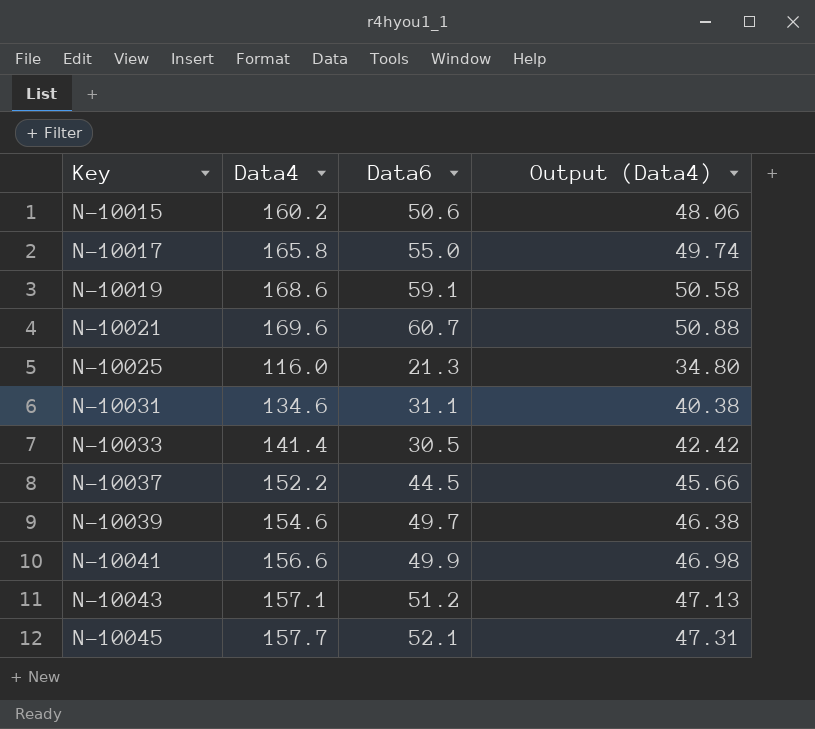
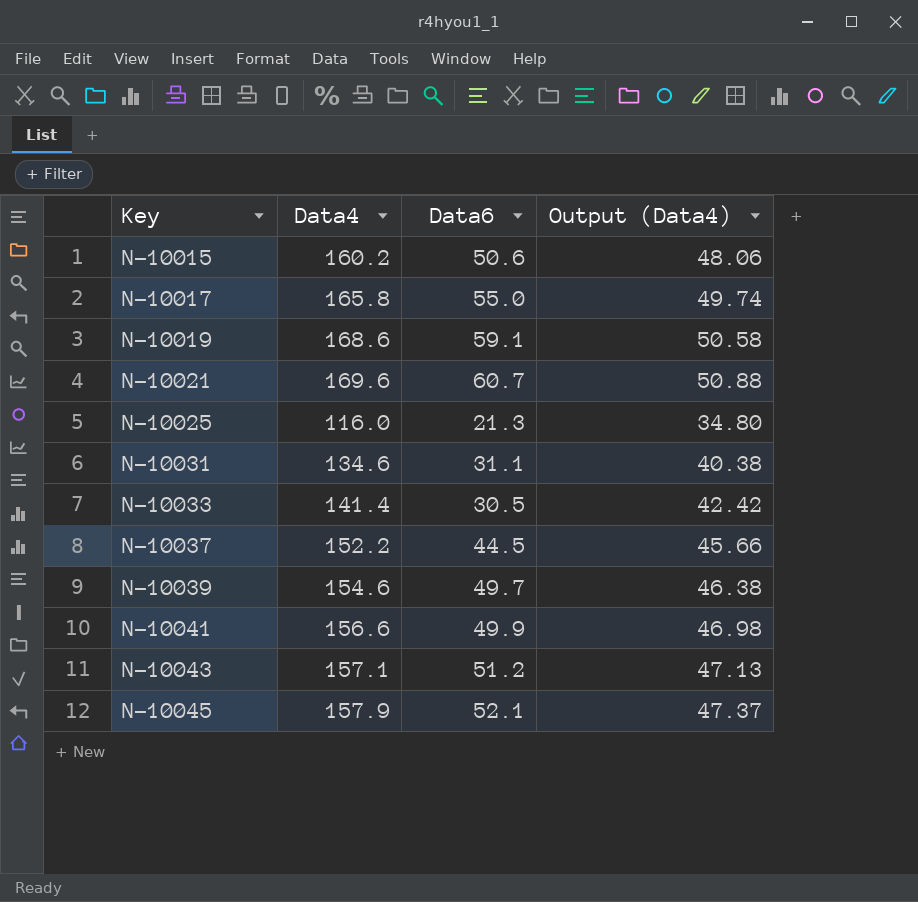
N-10045 | Data4: 157.7 -> 157.9
N-10045 | Output (Data4): 47.31 -> 47.37

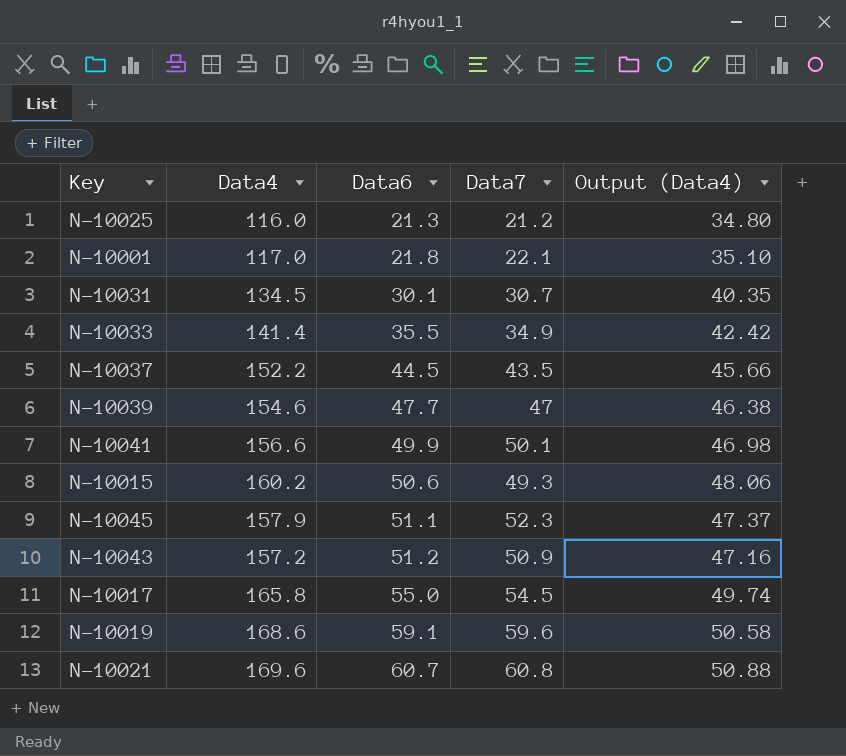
row order: Key ascending -> Data6 ascending
column Data7 | position: none -> 4
row N-10001: none -> 117.0 | 21.8 | 22.1 | 35.10
N-10031 | Data4: 134.6 -> 134.5
N-10031 | Data6: 31.1 -> 30.1
N-10031 | Output (Data4): 40.38 -> 40.35
N-10033 | Data6: 30.5 -> 35.5
N-10039 | Data6: 49.7 -> 47.7
N-10045 | Data6: 52.1 -> 51.1
N-10043 | Data4: 157.1 -> 157.2
N-10043 | Output (Data4): 47.13 -> 47.16

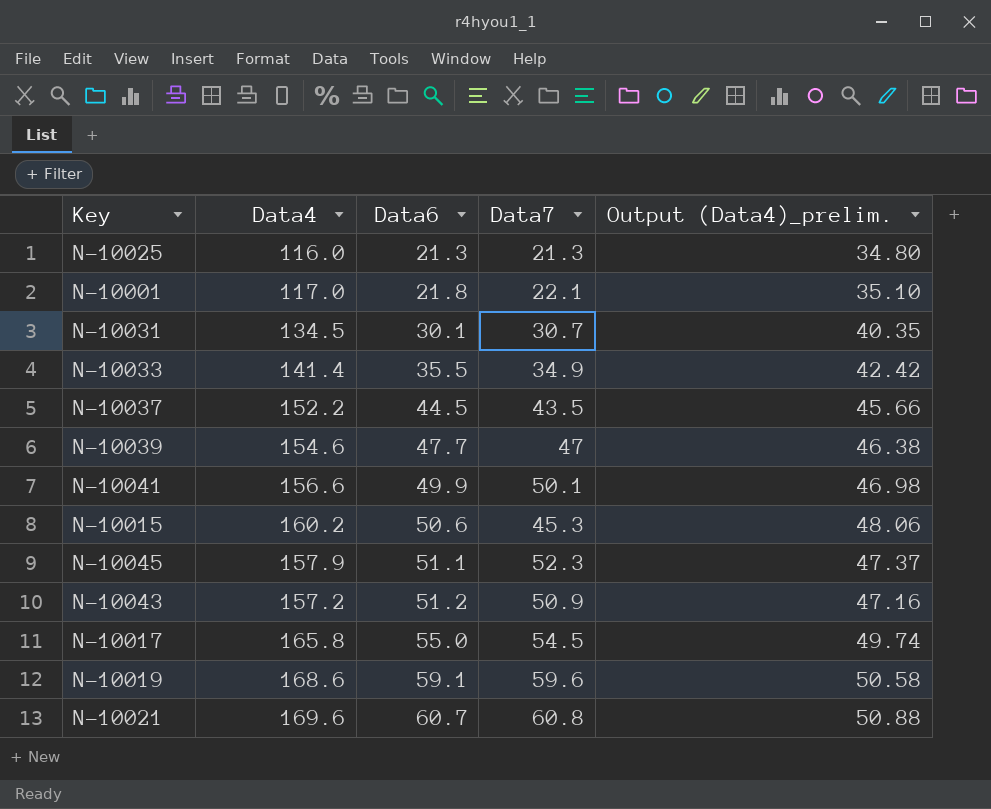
column name: Output (Data4) -> Output (Data4)_prelim.
N-10025 | Data7: 21.2 -> 21.3
N-10015 | Data7: 49.3 -> 45.3

